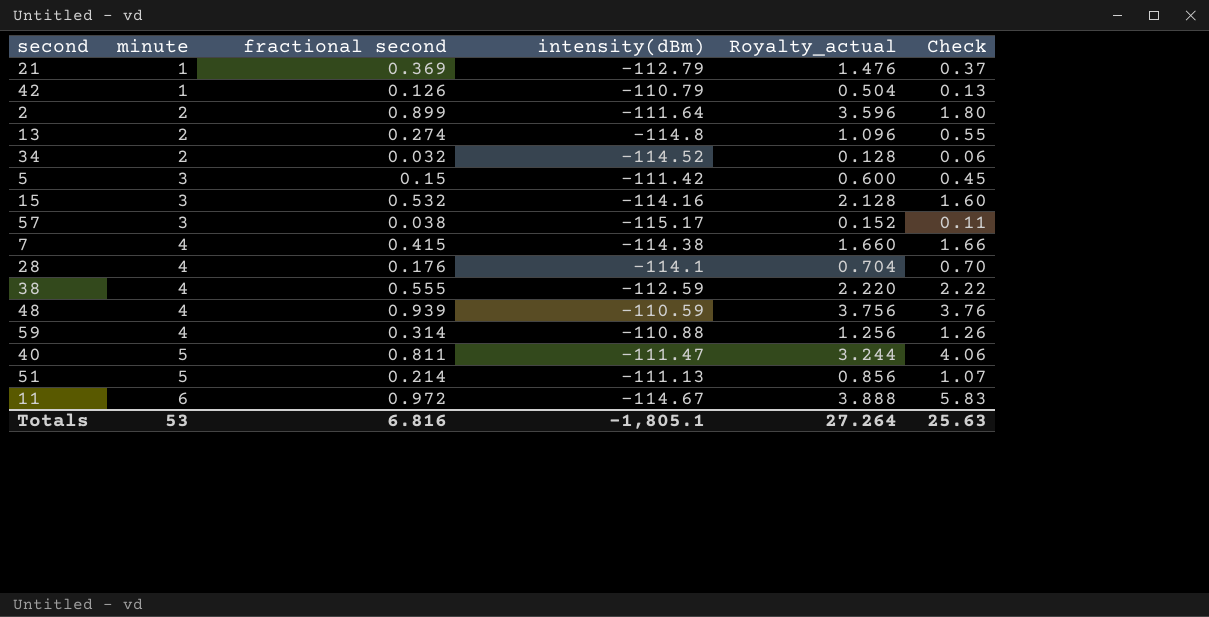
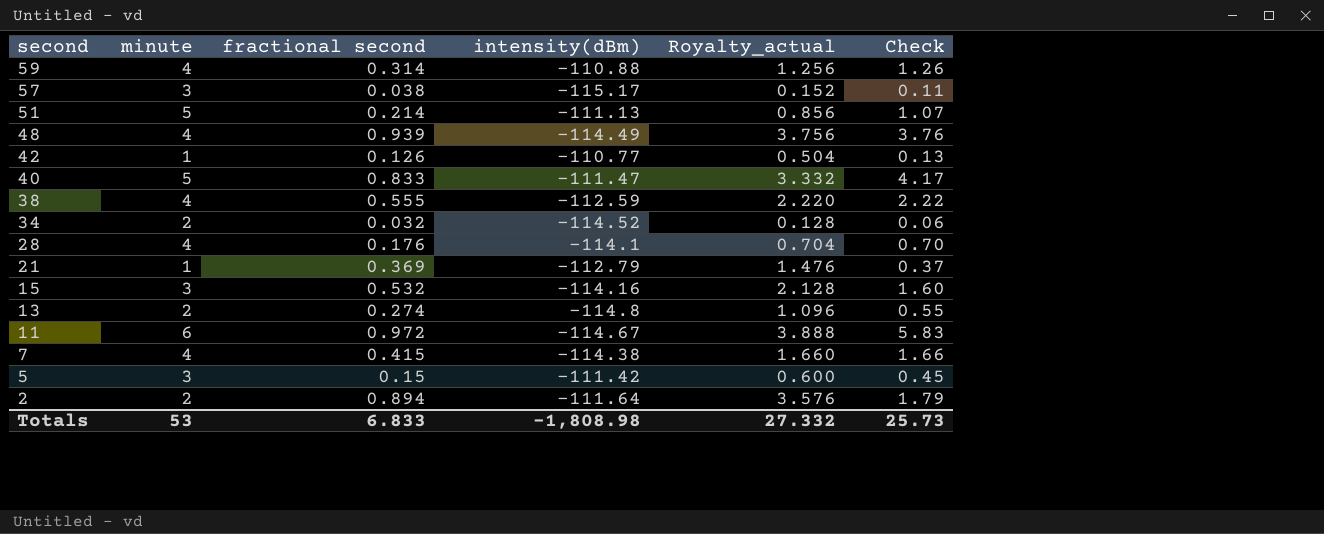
row order: minute ascending -> second descending
48 | intensity(dBm): -110.59 -> -114.49
42 | intensity(dBm): -110.79 -> -110.77
40 | fractional second: 0.811 -> 0.833
40 | Royalty_actual: 3.244 -> 3.332
40 | Check: 4.06 -> 4.17
2 | fractional second: 0.899 -> 0.894
2 | Royalty_actual: 3.596 -> 3.576
2 | Check: 1.80 -> 1.79
Totals | fractional second: 6.816 -> 6.833
Totals | intensity(dBm): -1,805.1 -> -1,808.98
Totals | Royalty_actual: 27.264 -> 27.332
Totals | Check: 25.63 -> 25.73

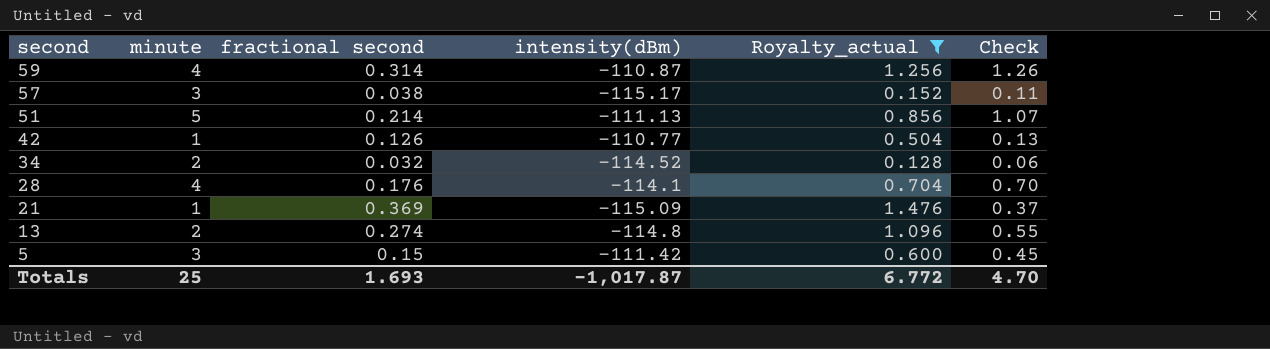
filter: none -> Royalty_actual <= 1.476
59 | intensity(dBm): -110.88 -> -110.87
21 | intensity(dBm): -112.79 -> -115.09
Totals | minute: 53 -> 25
Totals | fractional second: 6.833 -> 1.693
Totals | intensity(dBm): -1,808.98 -> -1,017.87
Totals | Royalty_actual: 27.332 -> 6.772
Totals | Check: 25.73 -> 4.70

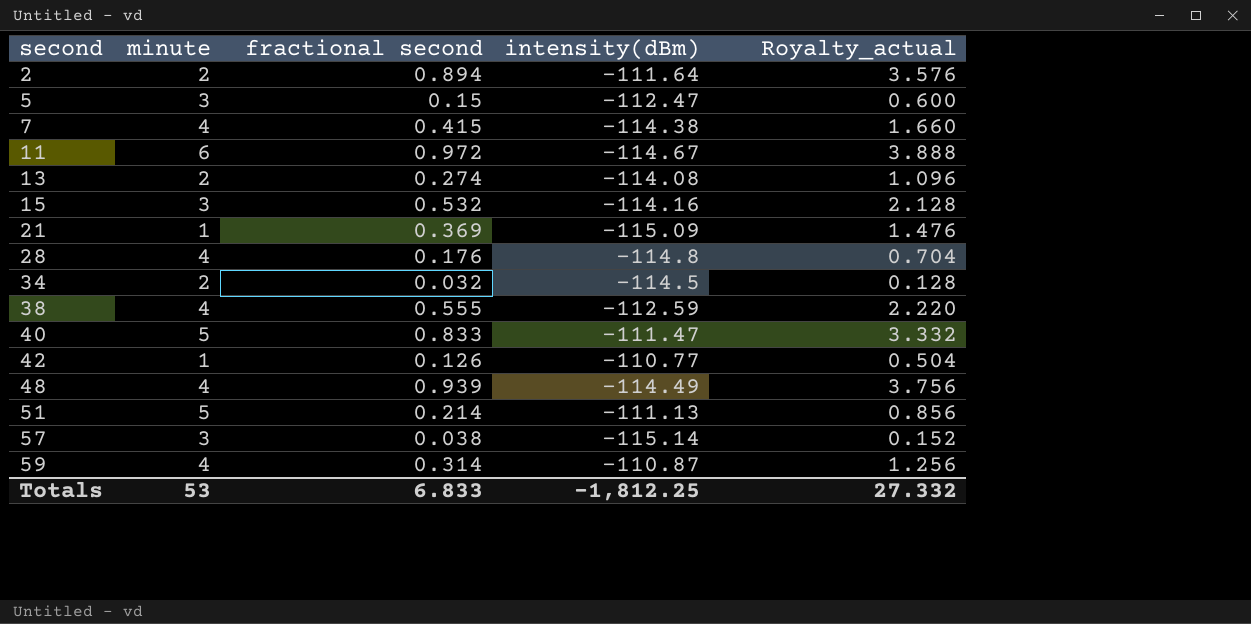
filter: Royalty_actual <= 1.476 -> none
row order: second descending -> second ascending
column Check | formula: [minute] * [fractional second] -> none
5 | intensity(dBm): -111.42 -> -112.47
13 | intensity(dBm): -114.8 -> -114.08
28 | intensity(dBm): -114.1 -> -114.8
34 | intensity(dBm): -114.52 -> -114.5
57 | intensity(dBm): -115.17 -> -115.14
Totals | minute: 25 -> 53
Totals | fractional second: 1.693 -> 6.833
Totals | intensity(dBm): -1,017.87 -> -1,812.25
Totals | Royalty_actual: 6.772 -> 27.332

